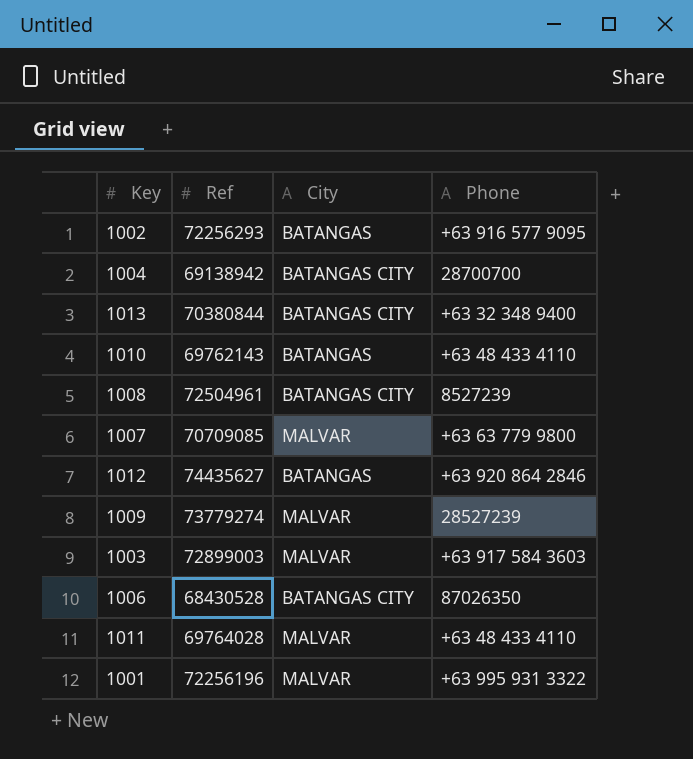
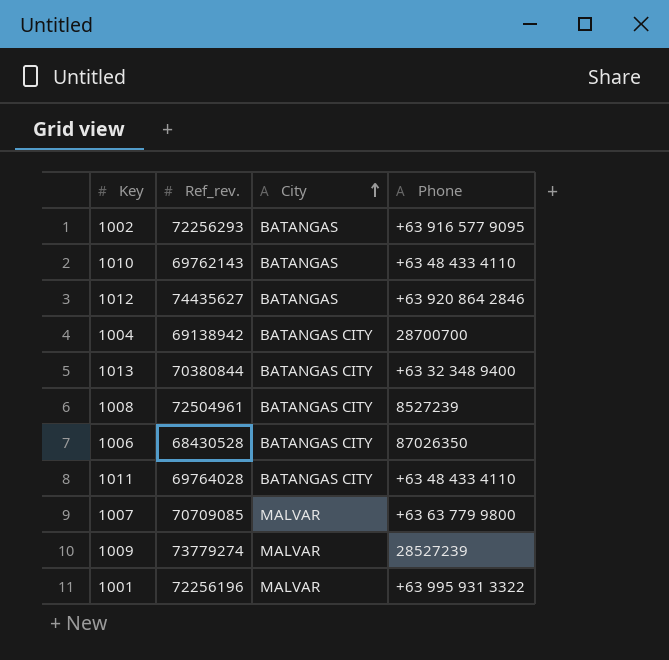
row order: none -> City ascending
column name: Ref -> Ref_rev.
row 1003: 72899003 | MALVAR | +63 917 584 3603 -> none
1011 | City: MALVAR -> BATANGAS CITY

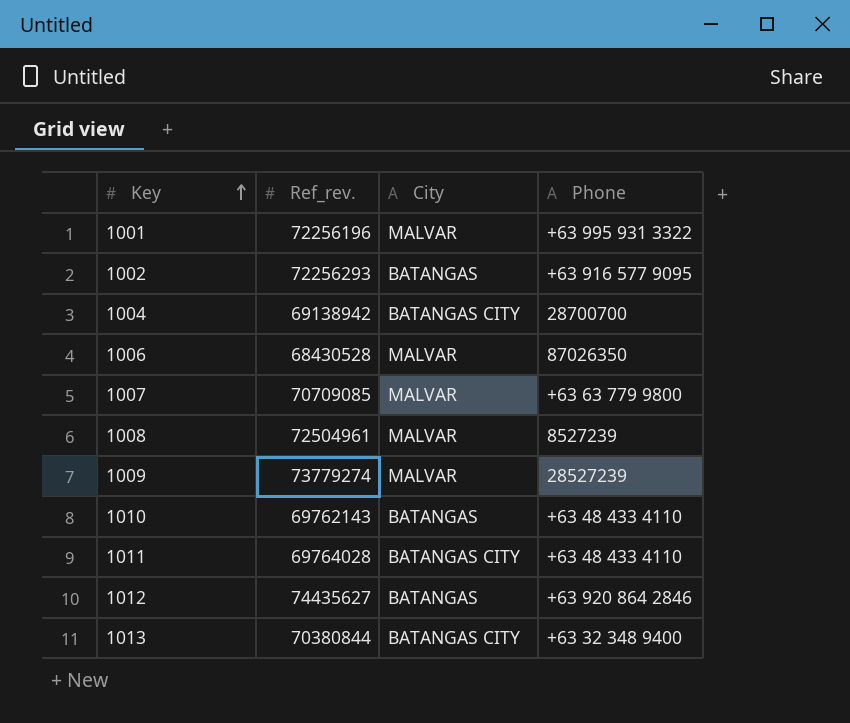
row order: City ascending -> Key ascending
1006 | City: BATANGAS CITY -> MALVAR
1008 | City: BATANGAS CITY -> MALVAR

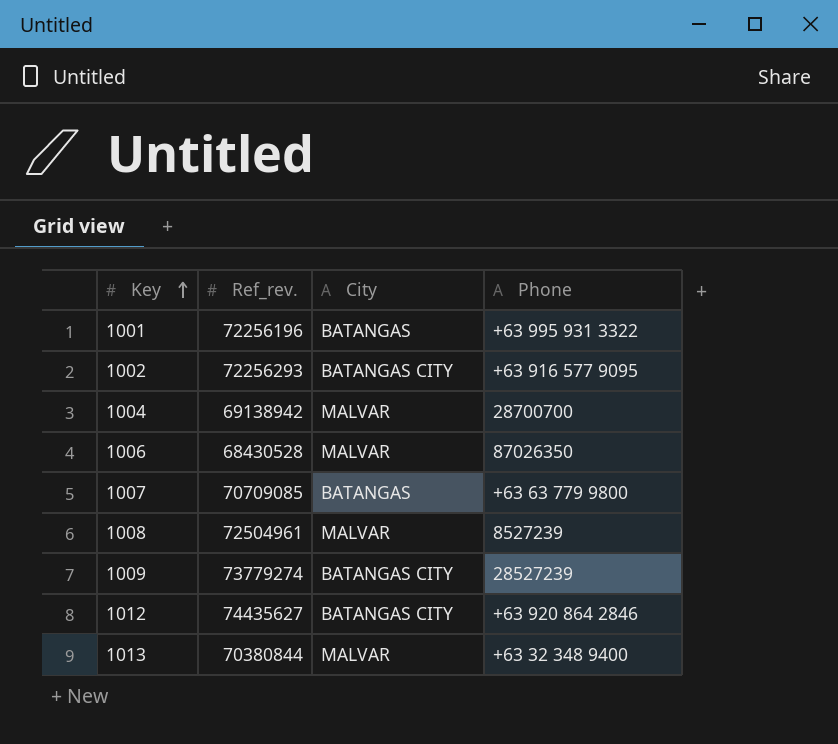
row 1010: 69762143 | BATANGAS | +63 48 433 4110 -> none
row 1011: 69764028 | BATANGAS CITY | +63 48 433 4110 -> none
1001 | City: MALVAR -> BATANGAS
1002 | City: BATANGAS -> BATANGAS CITY
1004 | City: BATANGAS CITY -> MALVAR
1007 | City: MALVAR -> BATANGAS
1009 | City: MALVAR -> BATANGAS CITY
1012 | City: BATANGAS -> BATANGAS CITY
1013 | City: BATANGAS CITY -> MALVAR

